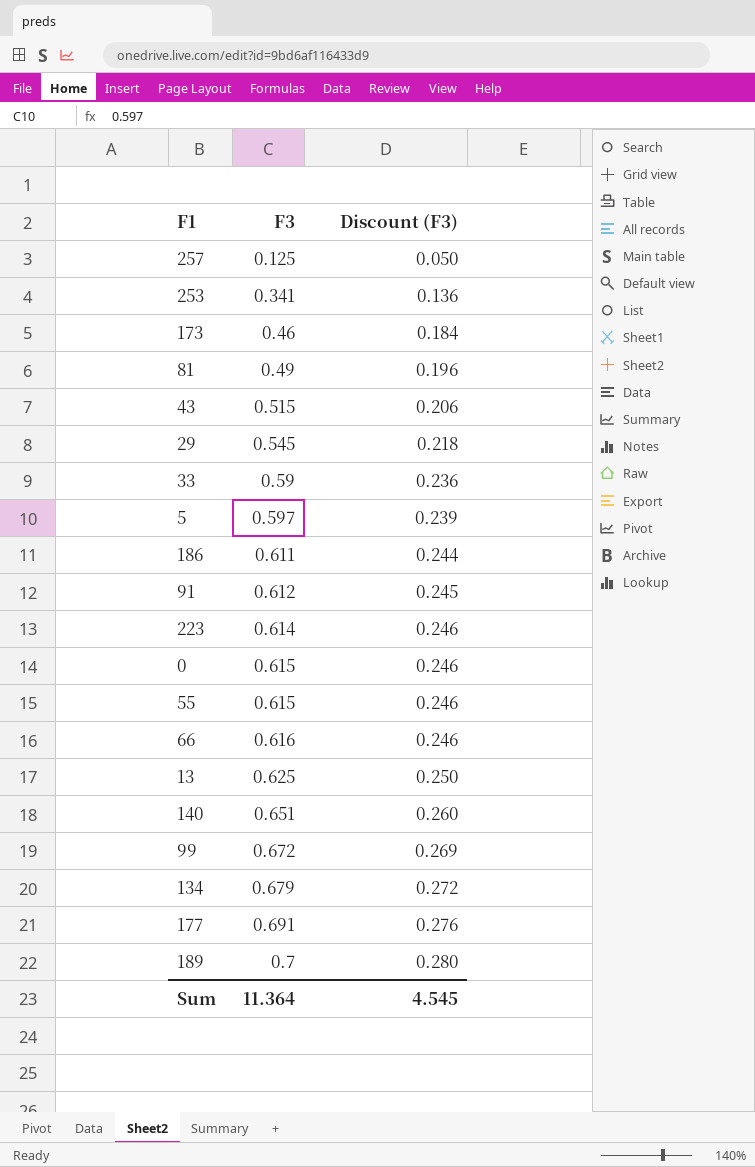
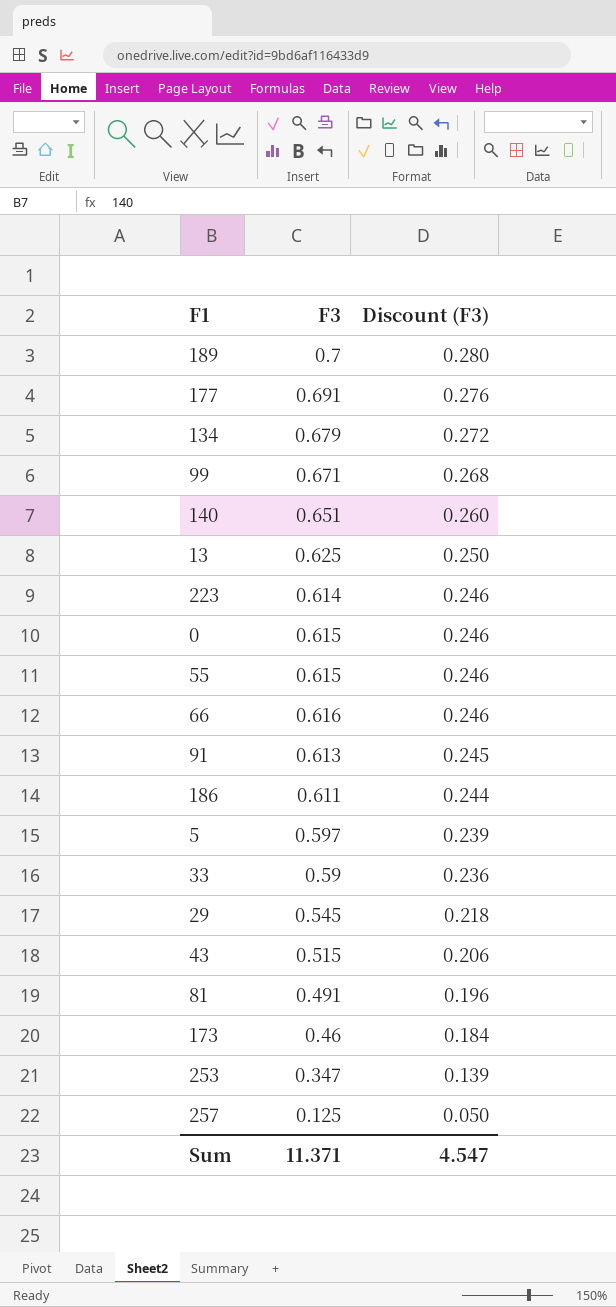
row order: F3 ascending -> Discount (F3) descending
99 | F3: 0.672 -> 0.671
99 | Discount (F3): 0.269 -> 0.268
91 | F3: 0.612 -> 0.613
81 | F3: 0.49 -> 0.491
253 | F3: 0.341 -> 0.347
253 | Discount (F3): 0.136 -> 0.139
Sum | F3: 11.364 -> 11.371
Sum | Discount (F3): 4.545 -> 4.547

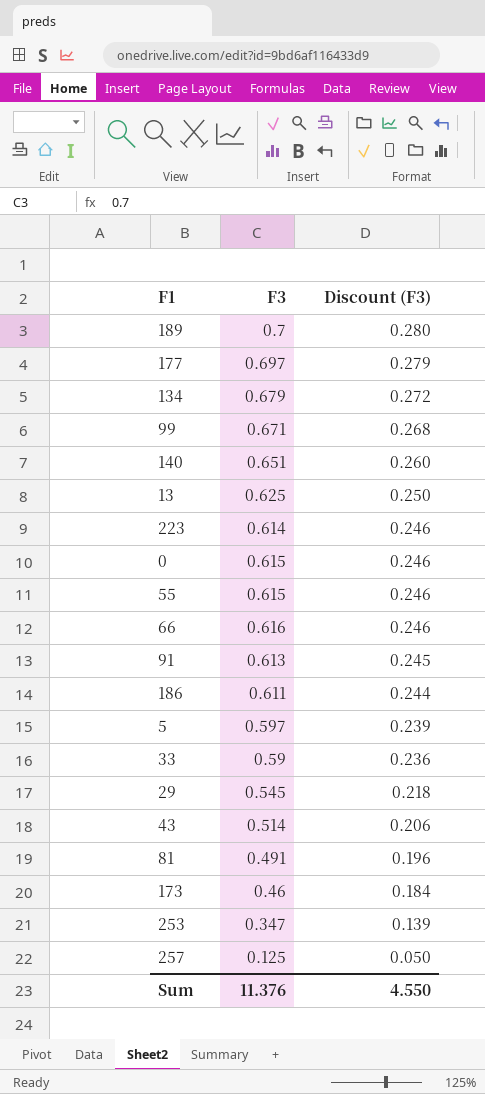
177 | F3: 0.691 -> 0.697
177 | Discount (F3): 0.276 -> 0.279
43 | F3: 0.515 -> 0.514
Sum | F3: 11.371 -> 11.376
Sum | Discount (F3): 4.547 -> 4.550

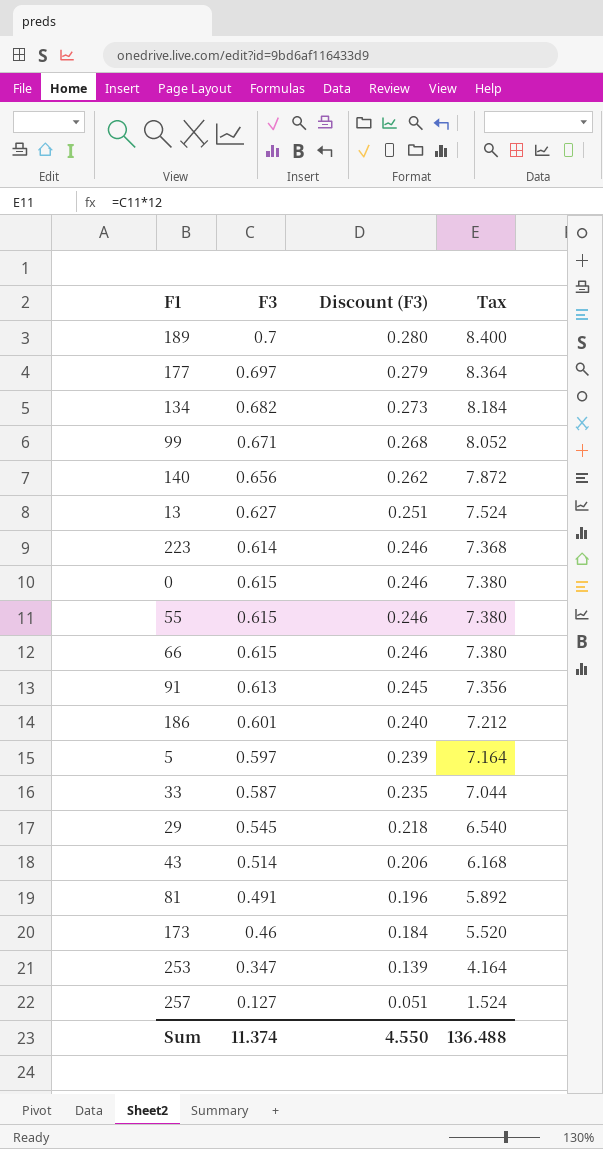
column Tax | formula: none -> [F3] * 12
134 | F3: 0.679 -> 0.682
134 | Discount (F3): 0.272 -> 0.273
140 | F3: 0.651 -> 0.656
140 | Discount (F3): 0.260 -> 0.262
13 | F3: 0.625 -> 0.627
13 | Discount (F3): 0.250 -> 0.251
66 | F3: 0.616 -> 0.615
186 | F3: 0.611 -> 0.601
186 | Discount (F3): 0.244 -> 0.240
33 | F3: 0.59 -> 0.587
33 | Discount (F3): 0.236 -> 0.235
257 | F3: 0.125 -> 0.127
257 | Discount (F3): 0.050 -> 0.051
Sum | F3: 11.376 -> 11.374

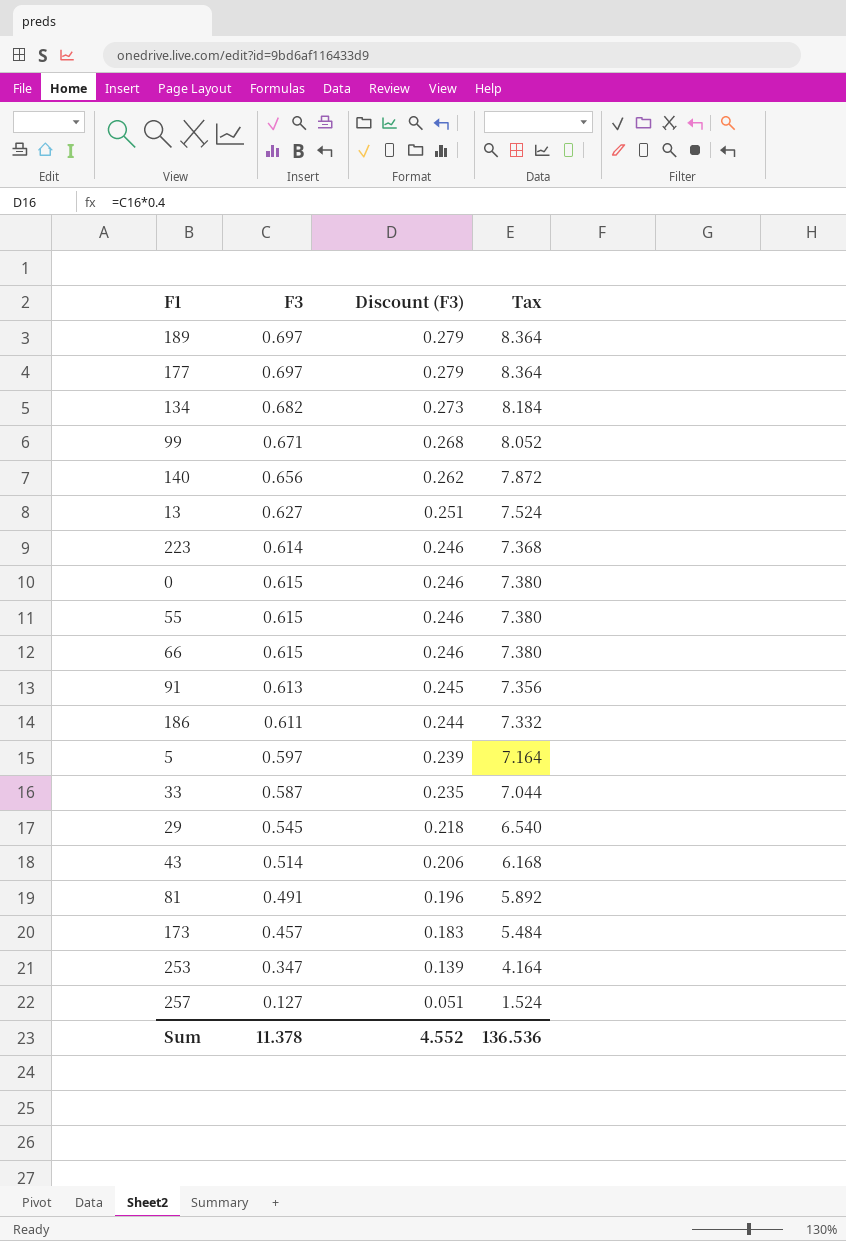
189 | F3: 0.7 -> 0.697
189 | Discount (F3): 0.280 -> 0.279
189 | Tax: 8.400 -> 8.364
186 | F3: 0.601 -> 0.611
186 | Discount (F3): 0.240 -> 0.244
186 | Tax: 7.212 -> 7.332
173 | F3: 0.46 -> 0.457
173 | Discount (F3): 0.184 -> 0.183
173 | Tax: 5.520 -> 5.484
Sum | F3: 11.374 -> 11.378
Sum | Discount (F3): 4.550 -> 4.552
Sum | Tax: 136.488 -> 136.536

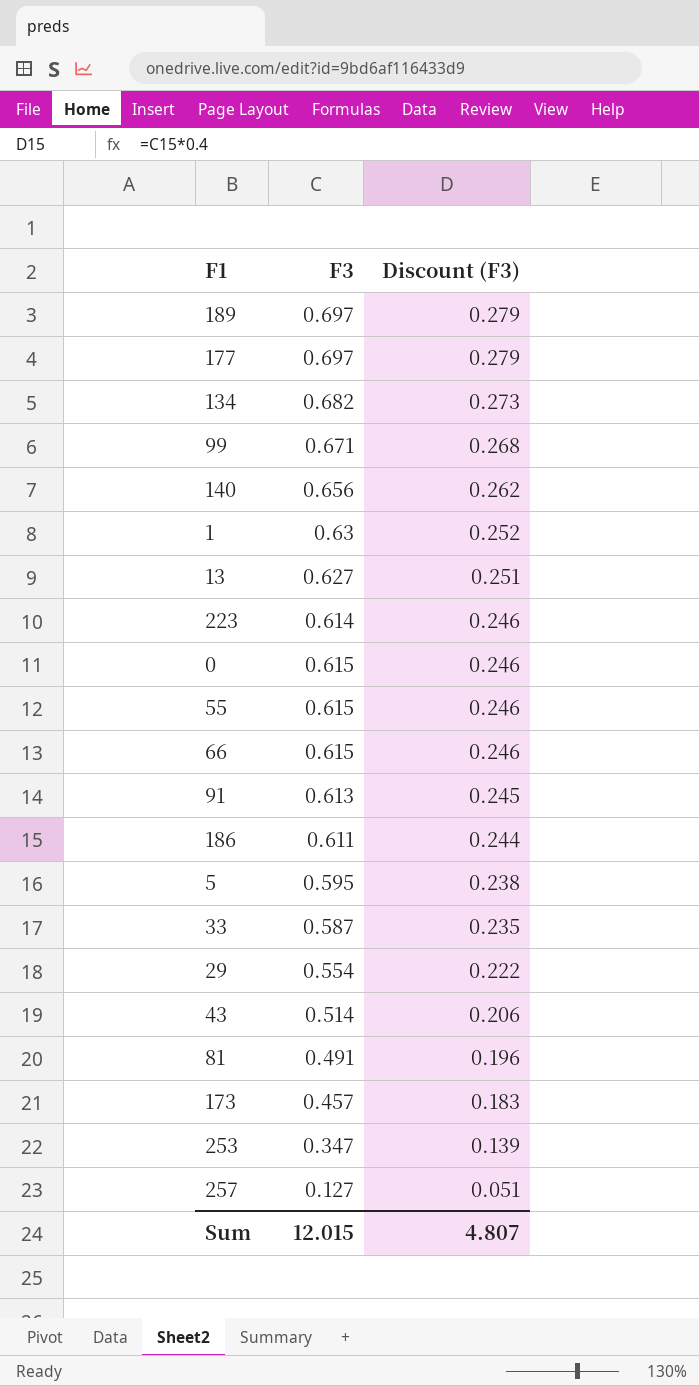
column Tax | formula: [F3] * 12 -> none
row 1: none -> 0.63 | 0.252
5 | F3: 0.597 -> 0.595
5 | Discount (F3): 0.239 -> 0.238
29 | F3: 0.545 -> 0.554
29 | Discount (F3): 0.218 -> 0.222
Sum | F3: 11.378 -> 12.015
Sum | Discount (F3): 4.552 -> 4.807

